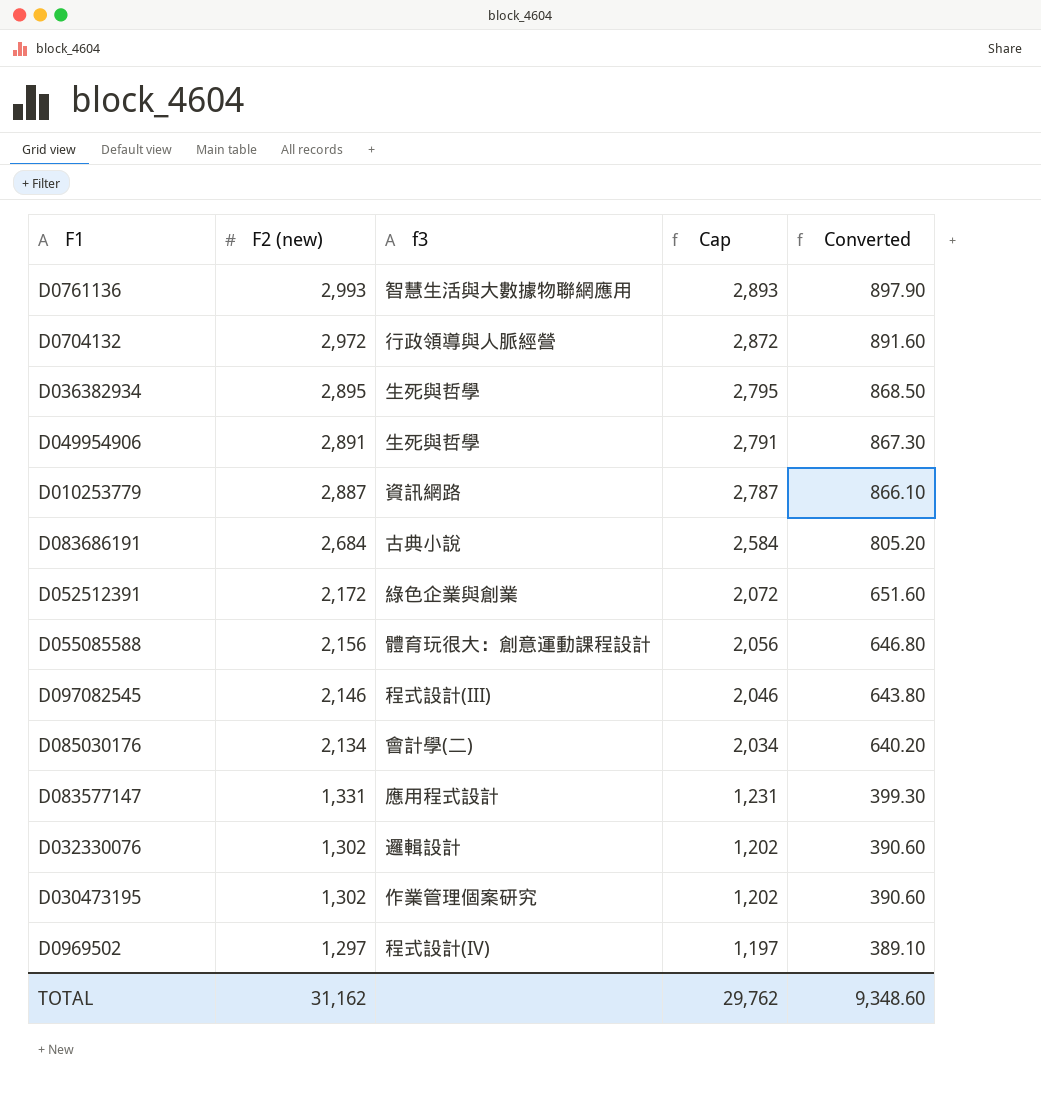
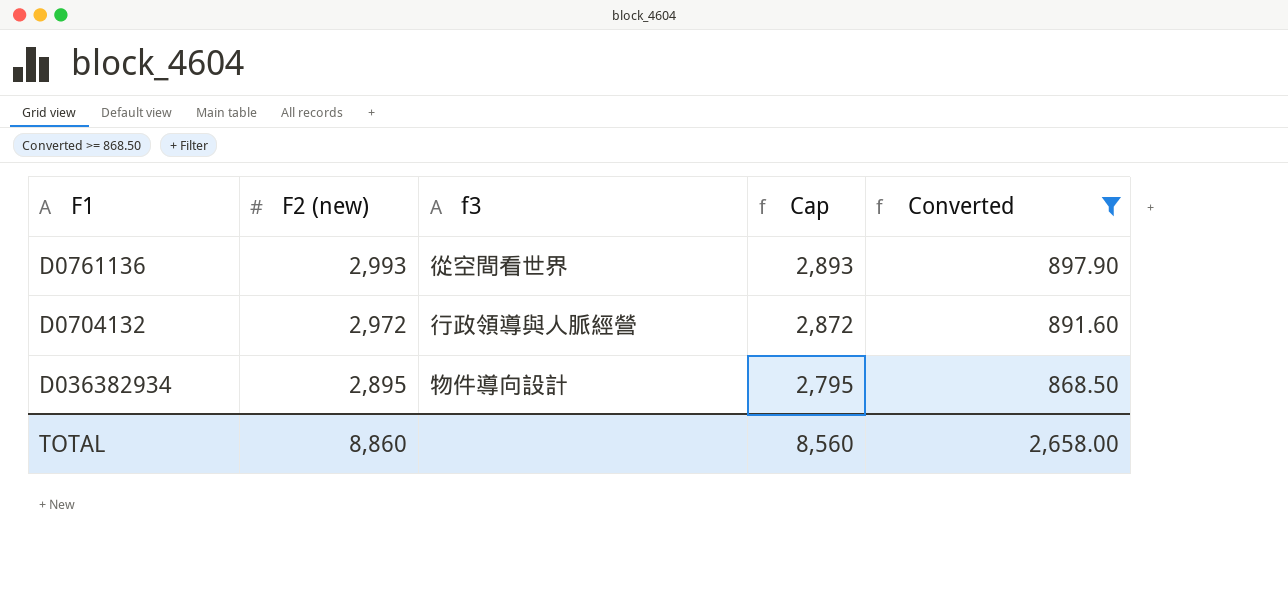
filter: none -> Converted >= 868.50
D0761136 | f3: 智慧生活與大數據物聯網應用 -> 從空間看世界
D036382934 | f3: 生死與哲學 -> 物件導向設計
TOTAL | F2 (new): 31,162 -> 8,860
TOTAL | Cap: 29,762 -> 8,560
TOTAL | Converted: 9,348.60 -> 2,658.00

